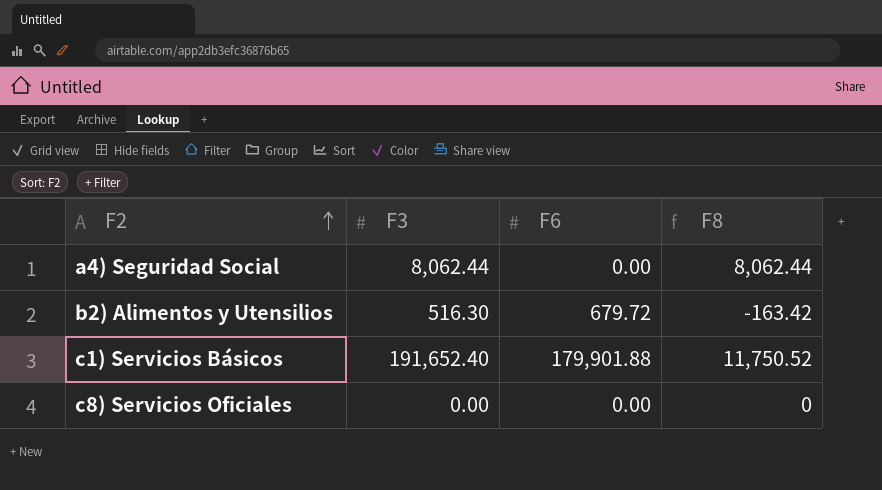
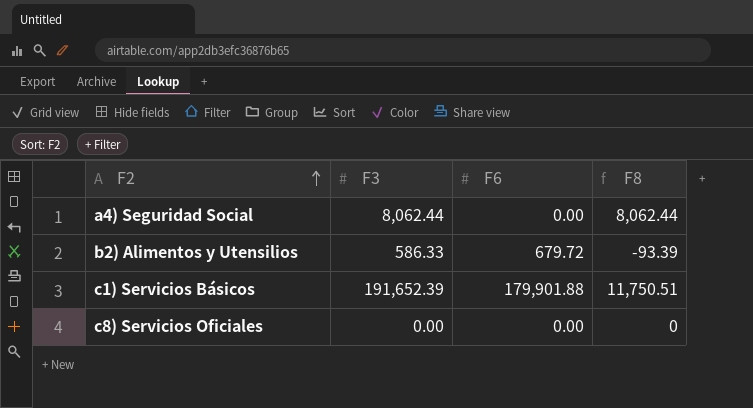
b2) Alimentos y Utensilios | F3: 516.30 -> 586.33
b2) Alimentos y Utensilios | F8: -163.42 -> -93.39
c1) Servicios Básicos | F3: 191,652.40 -> 191,652.39
c1) Servicios Básicos | F8: 11,750.52 -> 11,750.51

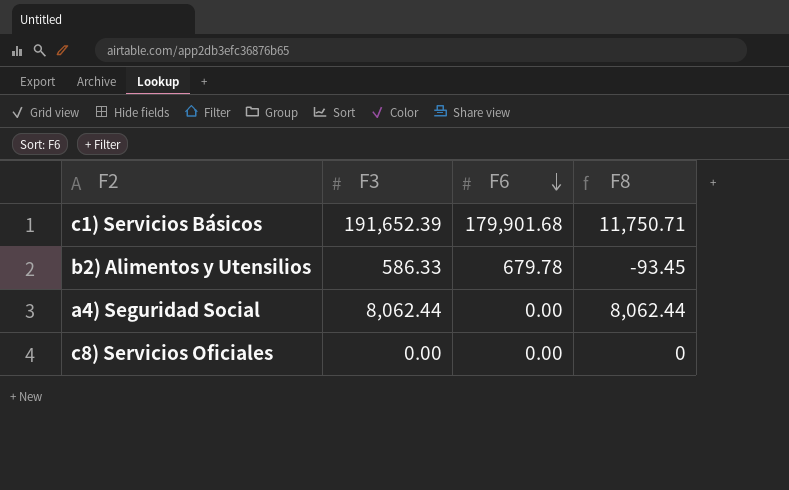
row order: F2 ascending -> F6 descending
c1) Servicios Básicos | F6: 179,901.88 -> 179,901.68
c1) Servicios Básicos | F8: 11,750.51 -> 11,750.71
b2) Alimentos y Utensilios | F6: 679.72 -> 679.78
b2) Alimentos y Utensilios | F8: -93.39 -> -93.45

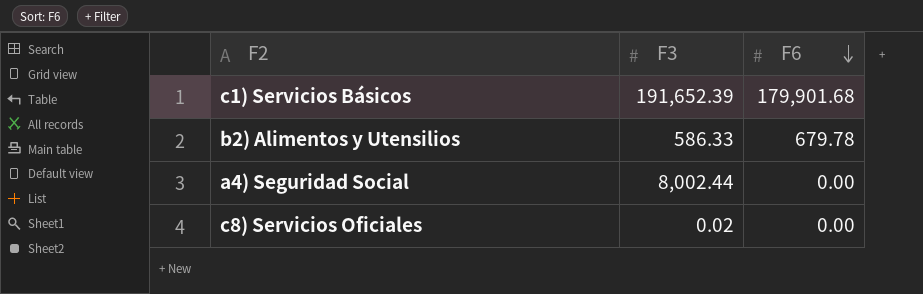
column F8 | formula: [F3] - [F6] -> none
a4) Seguridad Social | F3: 8,062.44 -> 8,002.44
c8) Servicios Oficiales | F3: 0.00 -> 0.02

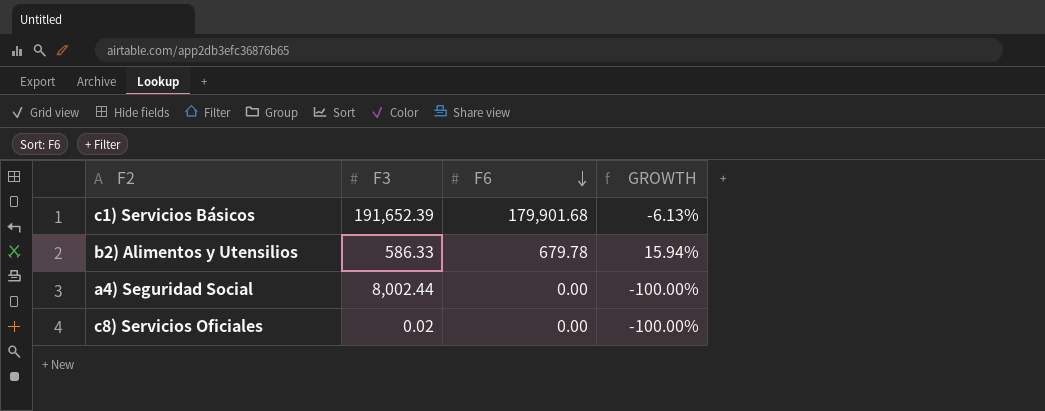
column GROWTH | formula: none -> ([F6] - [F3]) / [F3]

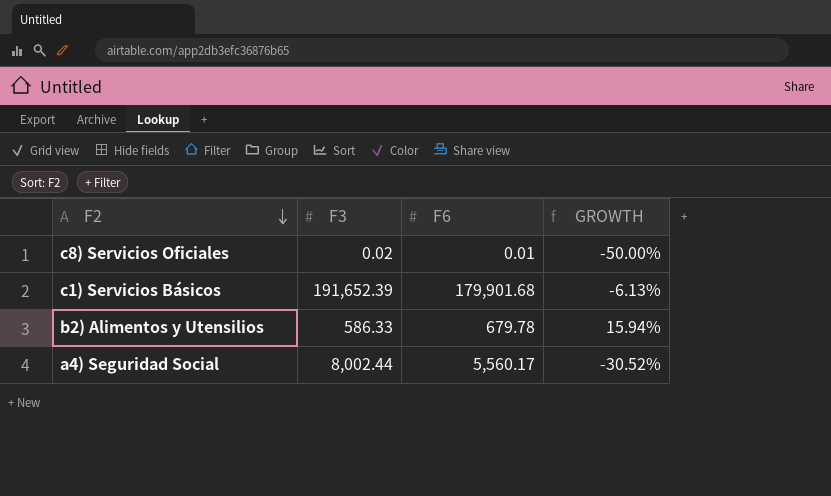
row order: F6 descending -> F2 descending
c8) Servicios Oficiales | F6: 0.00 -> 0.01
c8) Servicios Oficiales | GROWTH: -100.00% -> -50.00%
a4) Seguridad Social | F6: 0.00 -> 5,560.17
a4) Seguridad Social | GROWTH: -100.00% -> -30.52%

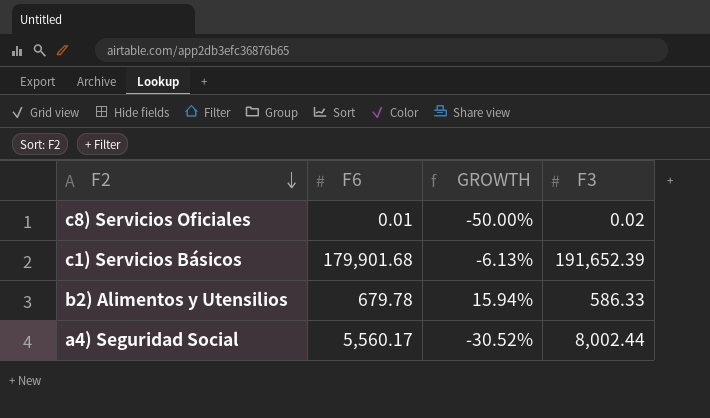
column F3 | position: 2 -> 4

